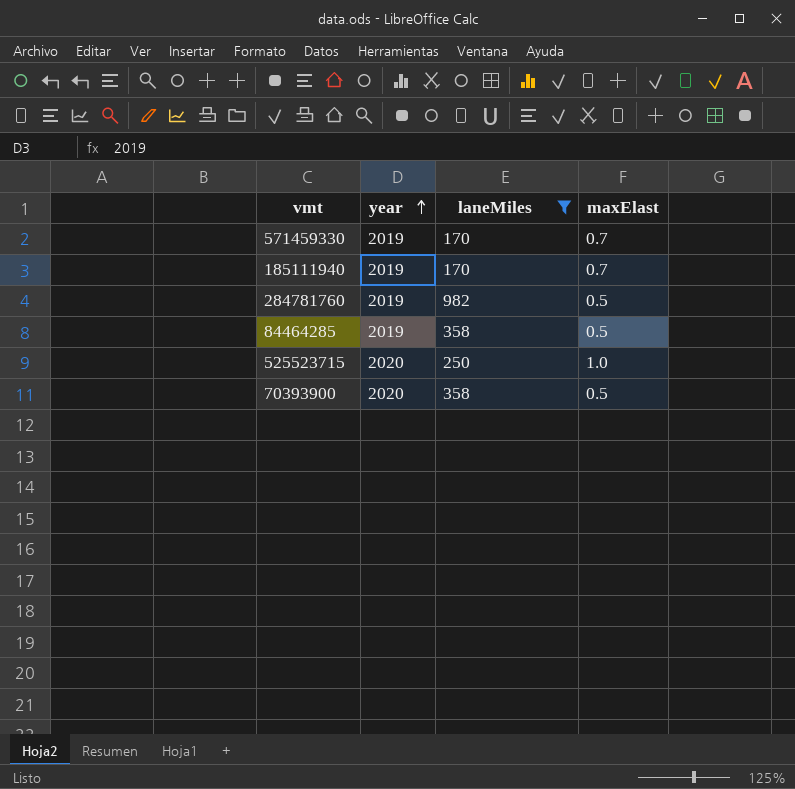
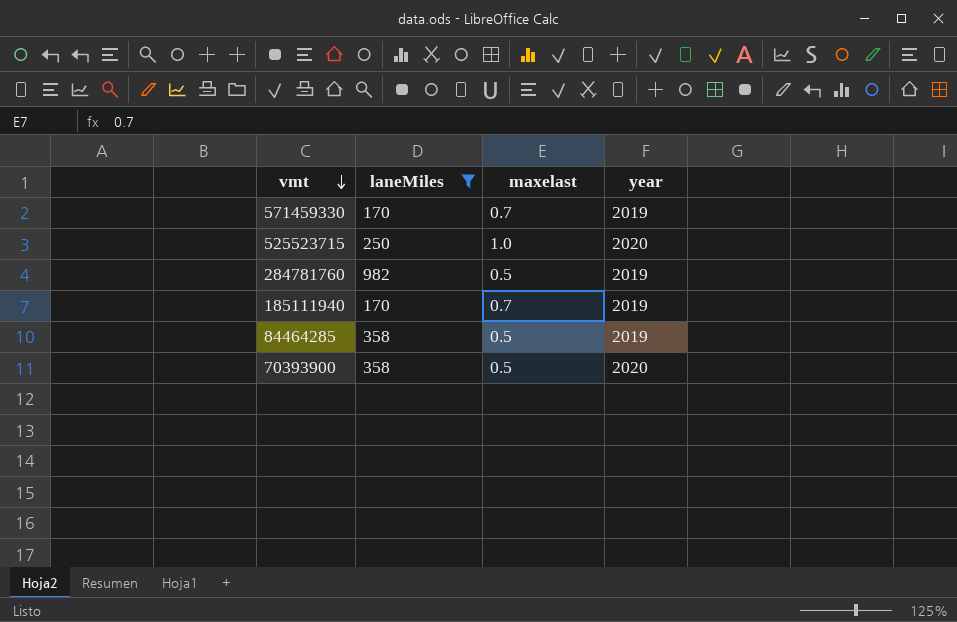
row order: year ascending -> vmt descending
column name: maxElast -> maxelast
column year | position: 2 -> 4

